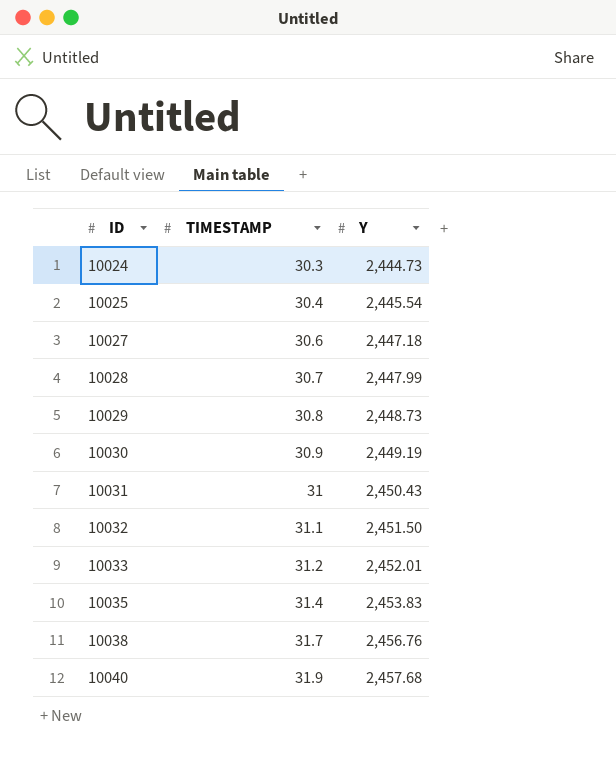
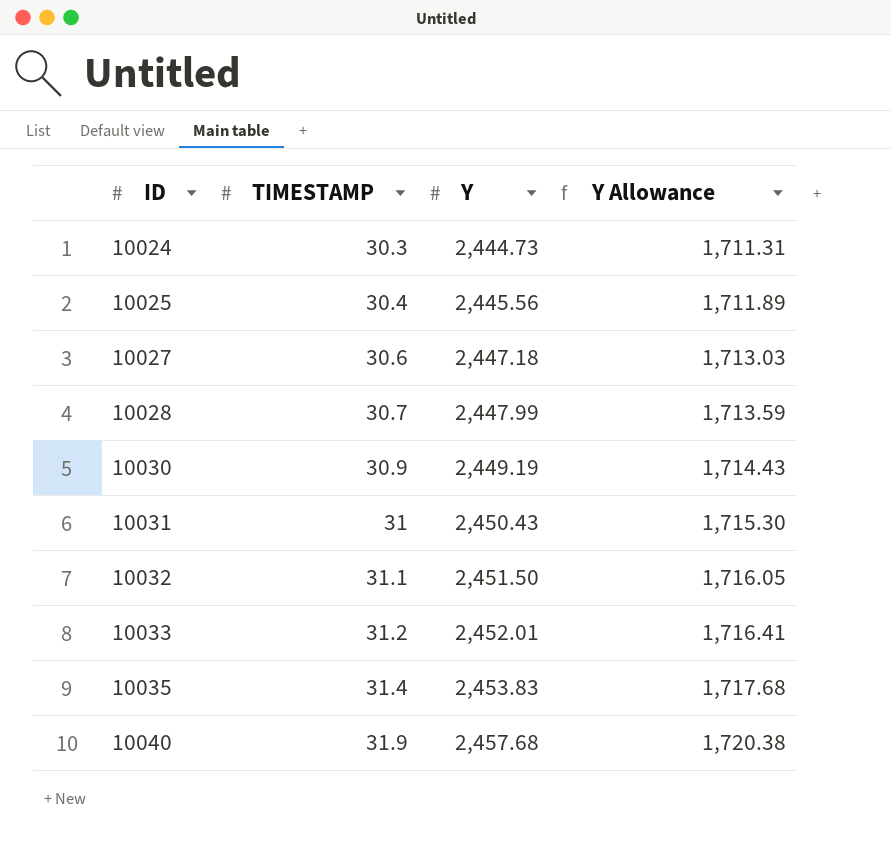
column Y Allowance | formula: none -> [Y] * 0.7
row 10029: 30.8 | 2,448.73 -> none
row 10038: 31.7 | 2,456.76 -> none
10025 | Y: 2,445.54 -> 2,445.56

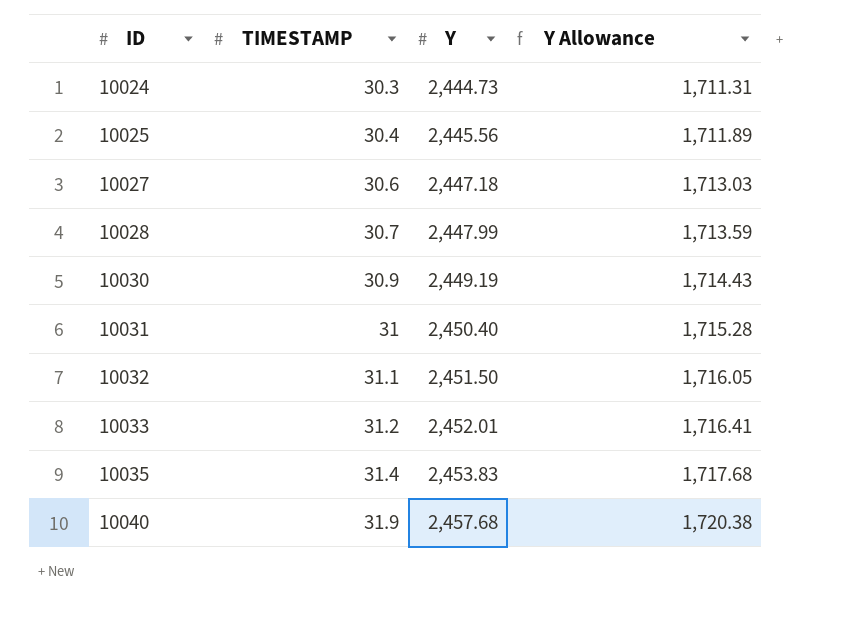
10031 | Y: 2,450.43 -> 2,450.40
10031 | Y Allowance: 1,715.30 -> 1,715.28

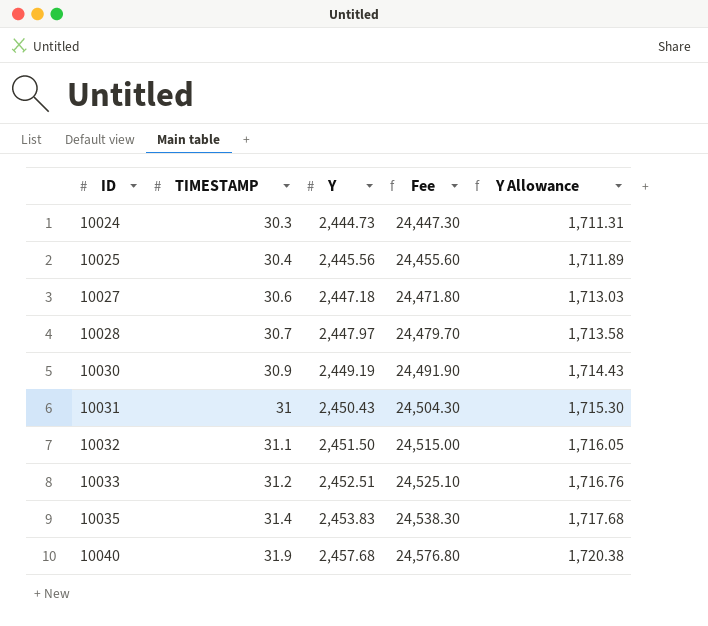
column Fee | formula: none -> [Y] * 10
10028 | Y: 2,447.99 -> 2,447.97
10028 | Y Allowance: 1,713.59 -> 1,713.58
10031 | Y: 2,450.40 -> 2,450.43
10031 | Y Allowance: 1,715.28 -> 1,715.30
10033 | Y: 2,452.01 -> 2,452.51
10033 | Y Allowance: 1,716.41 -> 1,716.76

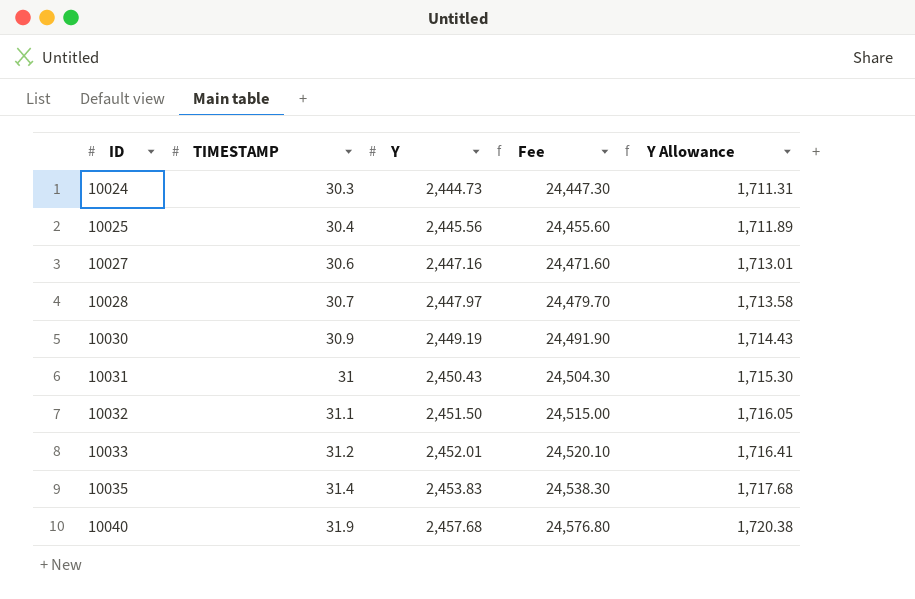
10027 | Y: 2,447.18 -> 2,447.16
10027 | Fee: 24,471.80 -> 24,471.60
10027 | Y Allowance: 1,713.03 -> 1,713.01
10033 | Y: 2,452.51 -> 2,452.01
10033 | Fee: 24,525.10 -> 24,520.10
10033 | Y Allowance: 1,716.76 -> 1,716.41

